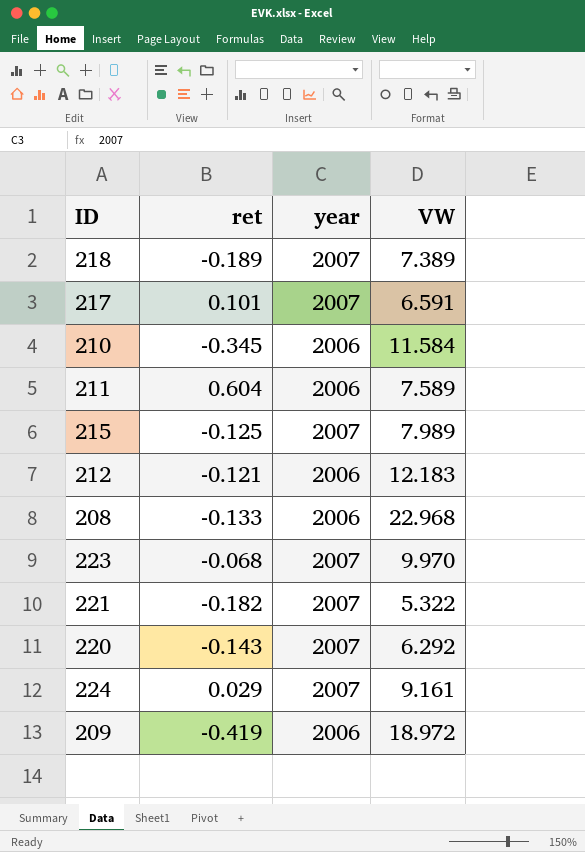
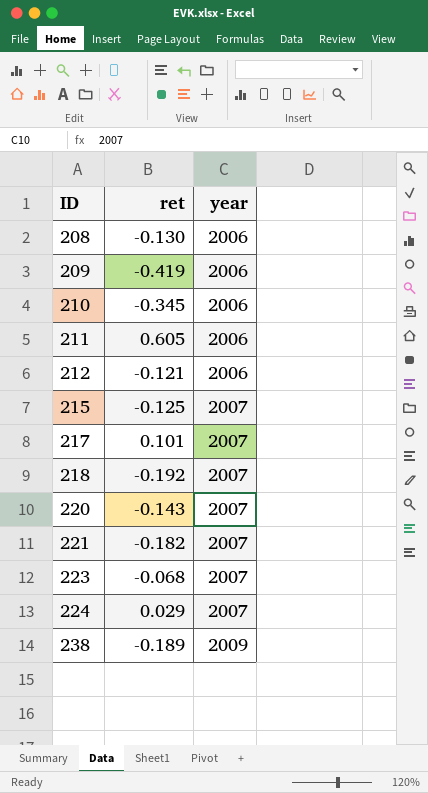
row order: none -> ID ascending
column VW | position: 4 -> none
208 | ret: -0.133 -> -0.130
211 | ret: 0.604 -> 0.605
218 | ret: -0.189 -> -0.192
row 238: none -> -0.189 | 2009

